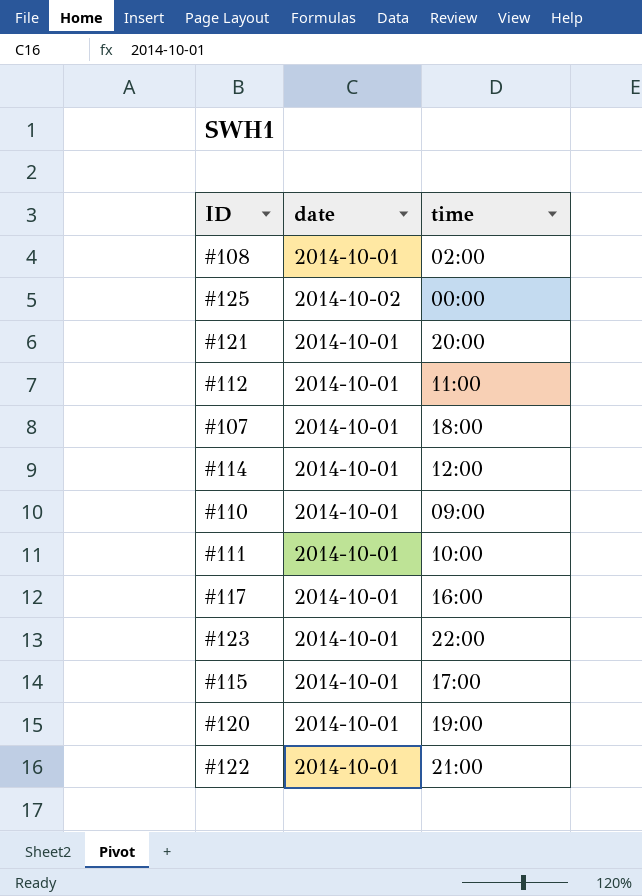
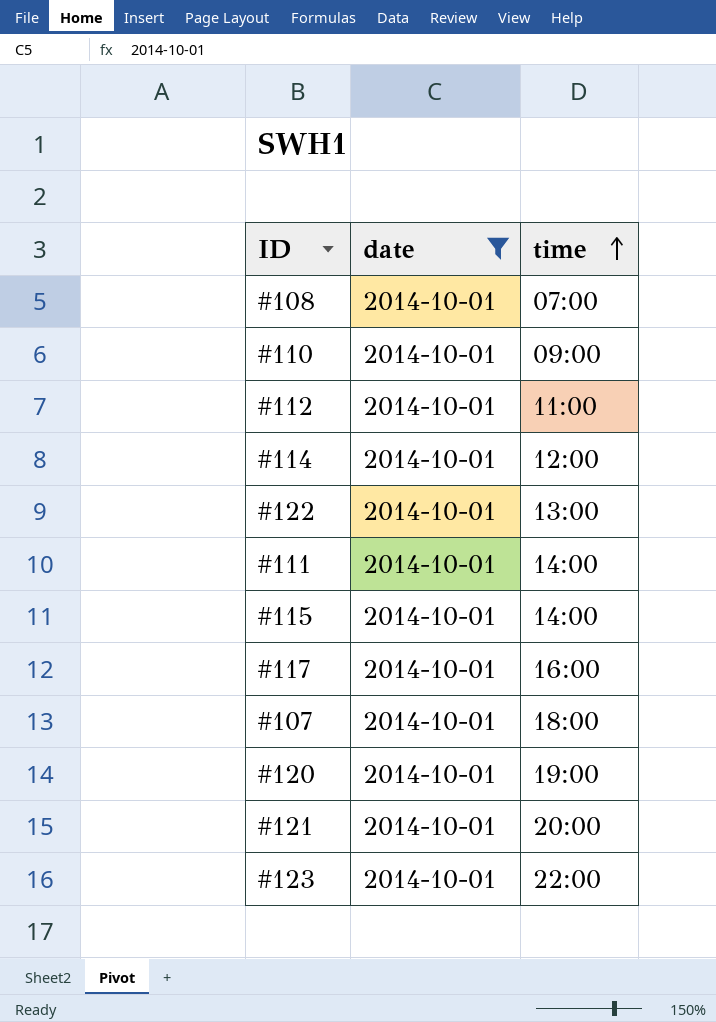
filter: none -> date = 2014-10-01
row order: none -> time ascending
#108 | time: 02:00 -> 07:00
#122 | time: 21:00 -> 13:00
#111 | time: 10:00 -> 14:00
#115 | time: 17:00 -> 14:00

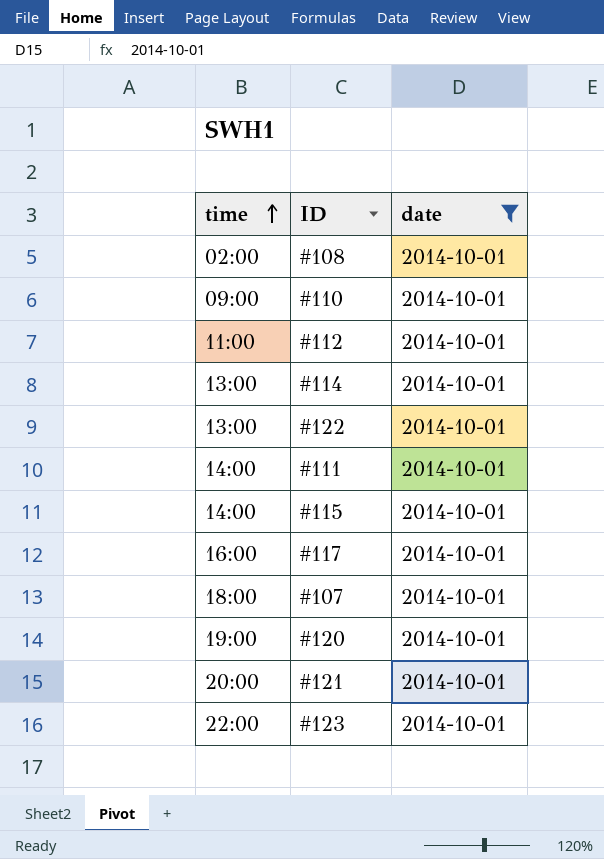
column time | position: 3 -> 1
#108 | time: 07:00 -> 02:00
#114 | time: 12:00 -> 13:00

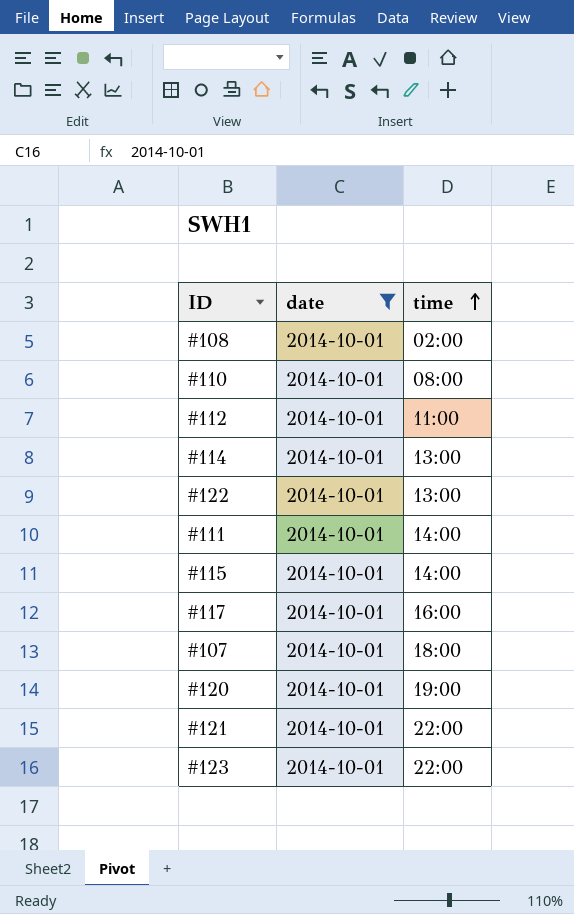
column time | position: 1 -> 3
#110 | time: 09:00 -> 08:00
#121 | time: 20:00 -> 22:00

